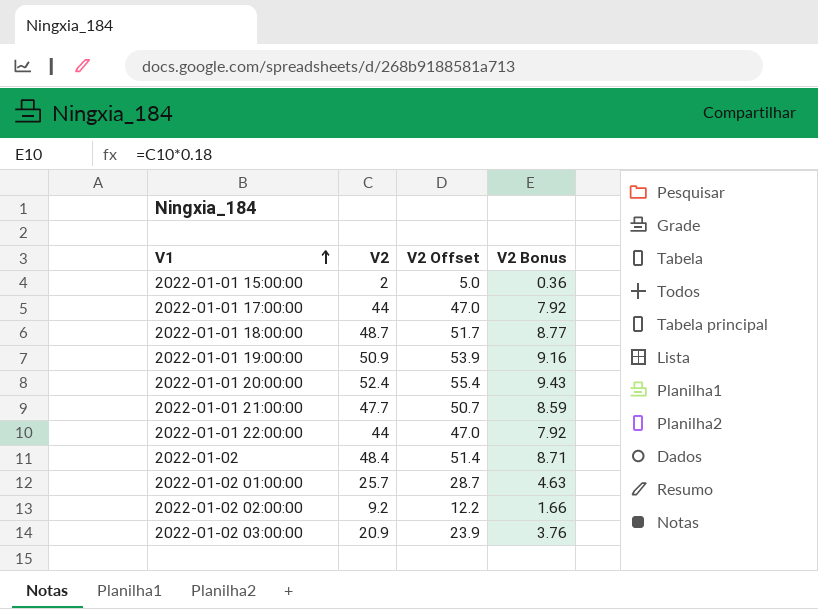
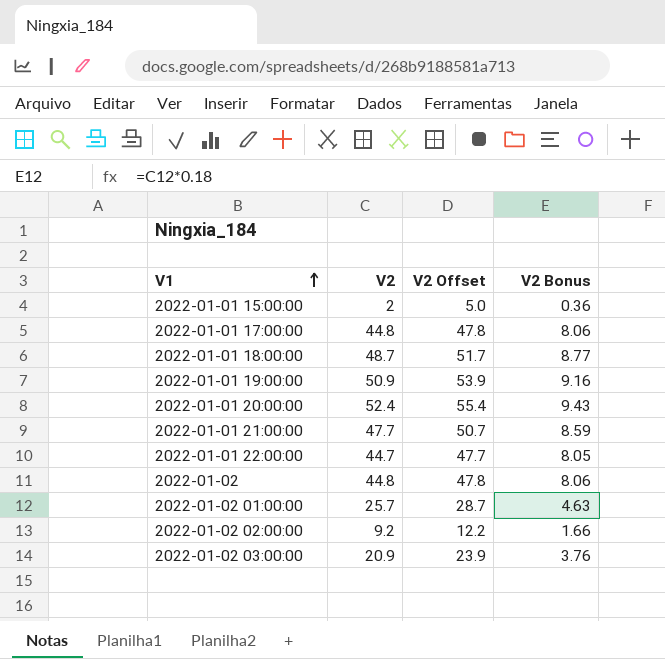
2022-01-01 17:00:00 | V2: 44 -> 44.8
2022-01-01 17:00:00 | V2 Offset: 47.0 -> 47.8
2022-01-01 17:00:00 | V2 Bonus: 7.92 -> 8.06
2022-01-01 22:00:00 | V2: 44 -> 44.7
2022-01-01 22:00:00 | V2 Offset: 47.0 -> 47.7
2022-01-01 22:00:00 | V2 Bonus: 7.92 -> 8.05
2022-01-02 | V2: 48.4 -> 44.8
2022-01-02 | V2 Offset: 51.4 -> 47.8
2022-01-02 | V2 Bonus: 8.71 -> 8.06

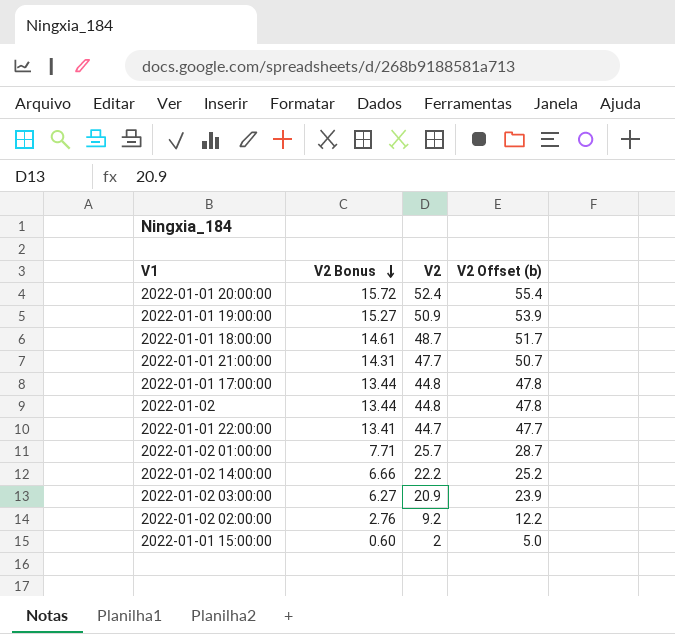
row order: V1 ascending -> V2 Bonus descending
column V2 Bonus | formula: [V2] * 0.18 -> [V2] * 0.3
column V2 Bonus | position: 4 -> 2
column name: V2 Offset -> V2 Offset (b)
row 2022-01-02 14:00:00: none -> 6.66 | 22.2 | 25.2

